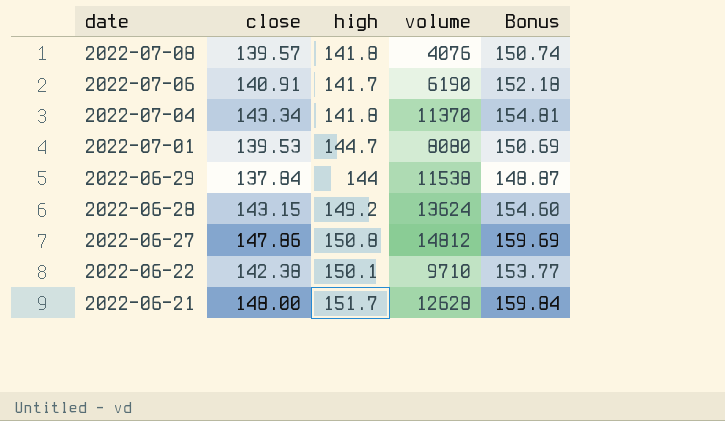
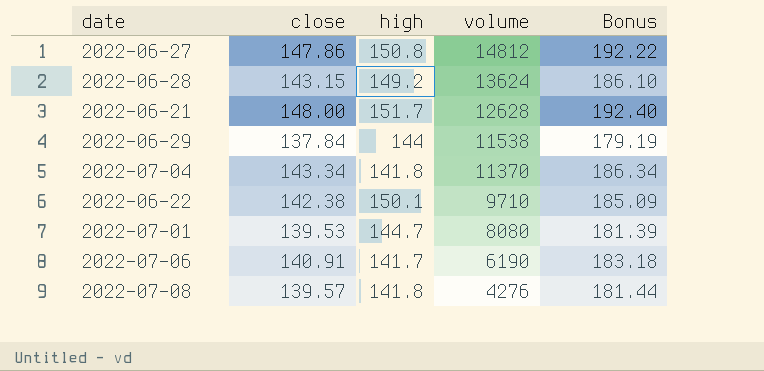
row order: date descending -> volume descending
column Bonus | formula: [close] * 1.08 -> [close] * 1.3
2022-07-08 | volume: 4076 -> 4276

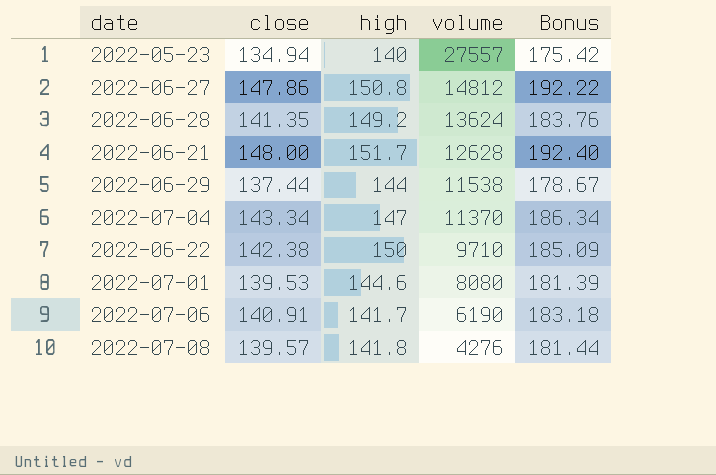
row 2022-05-23: none -> 134.94 | 140 | 27557 | 175.42
2022-06-28 | close: 143.15 -> 141.35
2022-06-28 | Bonus: 186.10 -> 183.76
2022-06-29 | close: 137.84 -> 137.44
2022-06-29 | Bonus: 179.19 -> 178.67
2022-07-04 | high: 141.8 -> 147
2022-06-22 | high: 150.1 -> 150
2022-07-01 | high: 144.7 -> 144.6

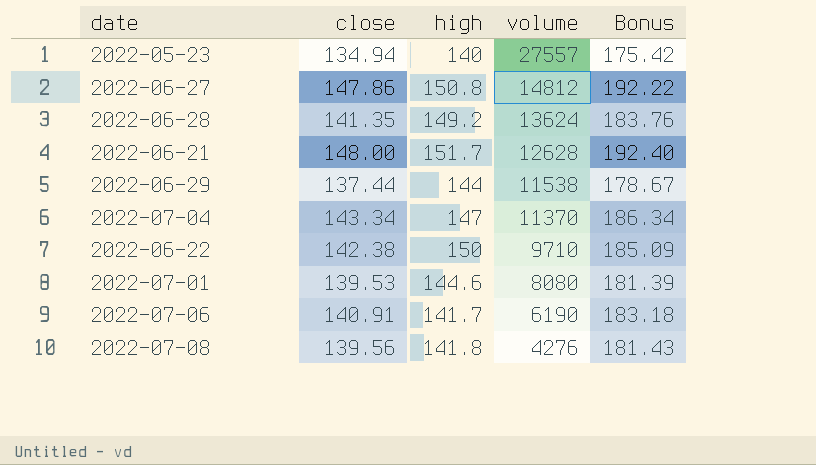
2022-07-08 | close: 139.57 -> 139.56
2022-07-08 | Bonus: 181.44 -> 181.43

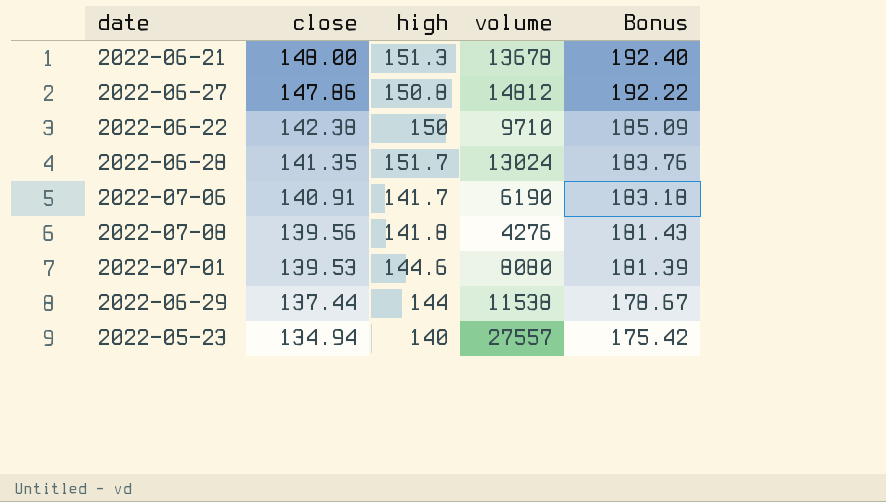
row order: volume descending -> close descending
row 2022-07-04: 143.34 | 147 | 11370 | 186.34 -> none
2022-06-21 | high: 151.7 -> 151.3
2022-06-21 | volume: 12628 -> 13678
2022-06-28 | high: 149.2 -> 151.7
2022-06-28 | volume: 13624 -> 13024

